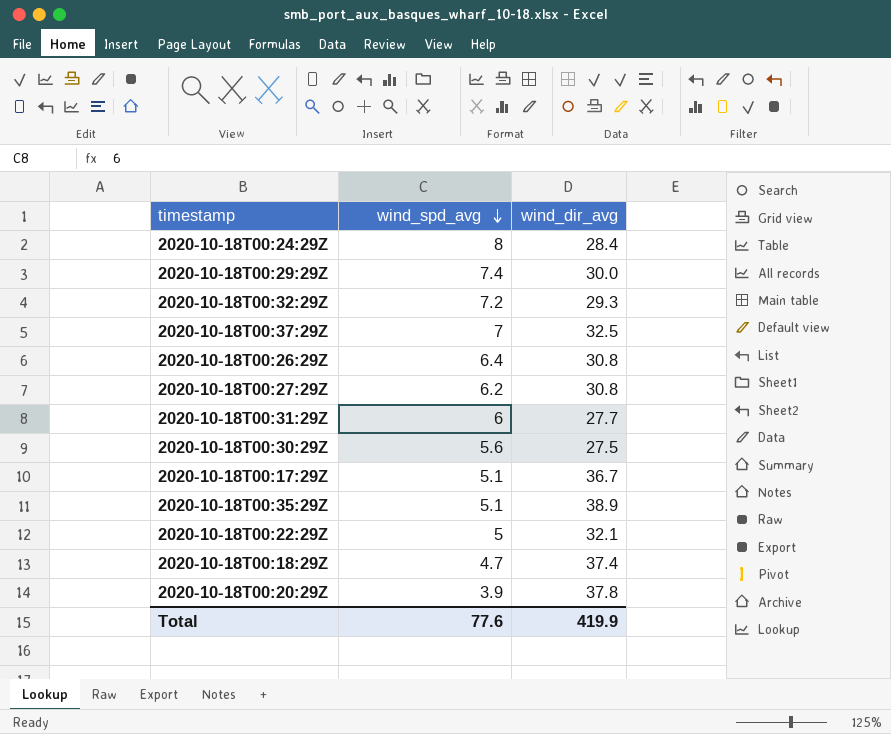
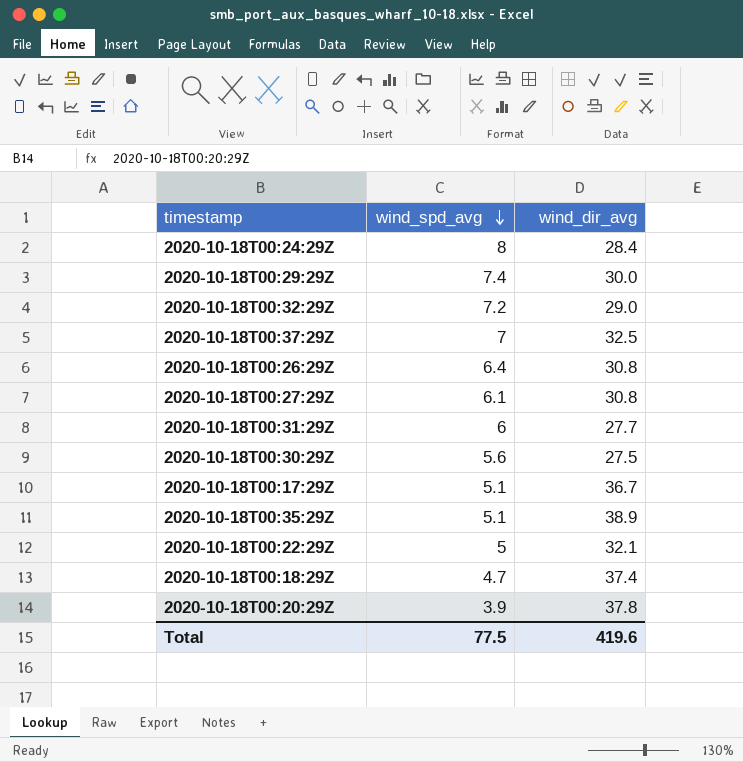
2020-10-18T00:32:29Z | wind_dir_avg: 29.3 -> 29.0
2020-10-18T00:27:29Z | wind_spd_avg: 6.2 -> 6.1
Total | wind_spd_avg: 77.6 -> 77.5
Total | wind_dir_avg: 419.9 -> 419.6

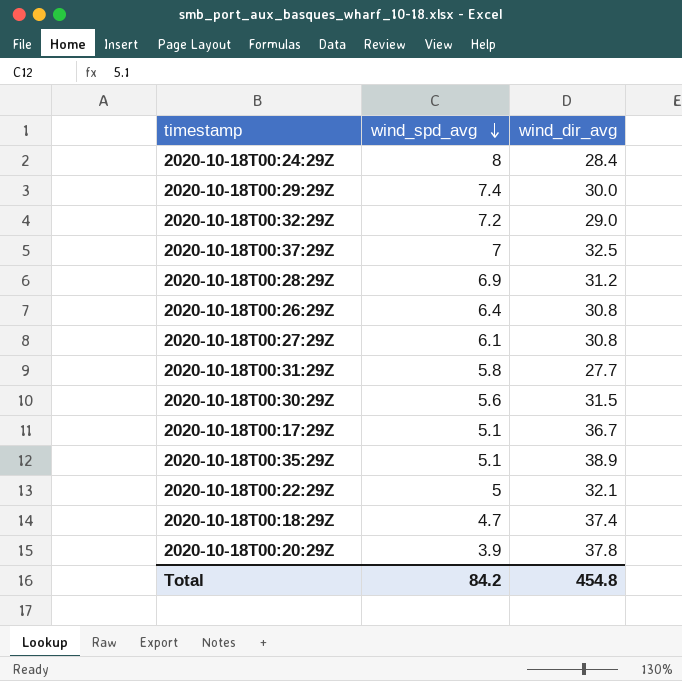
row 2020-10-18T00:28:29Z: none -> 6.9 | 31.2
2020-10-18T00:31:29Z | wind_spd_avg: 6 -> 5.8
2020-10-18T00:30:29Z | wind_dir_avg: 27.5 -> 31.5
Total | wind_spd_avg: 77.5 -> 84.2
Total | wind_dir_avg: 419.6 -> 454.8

